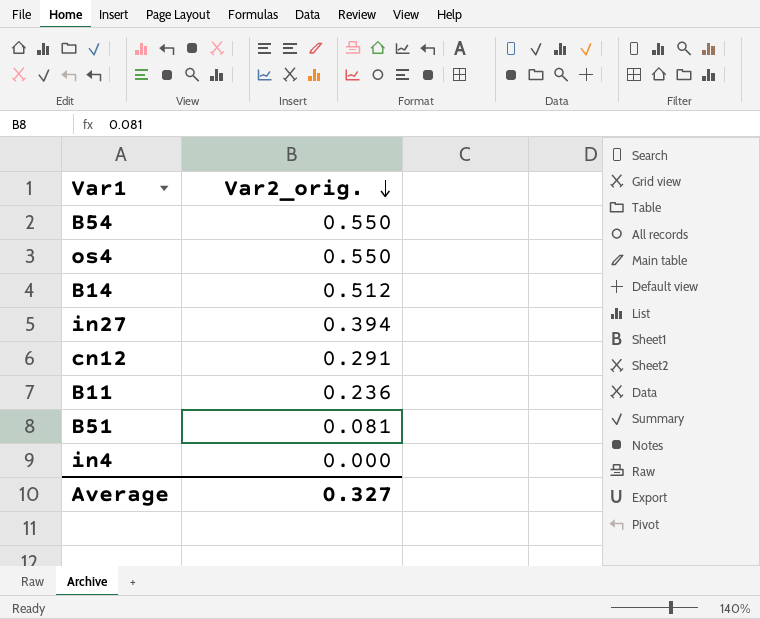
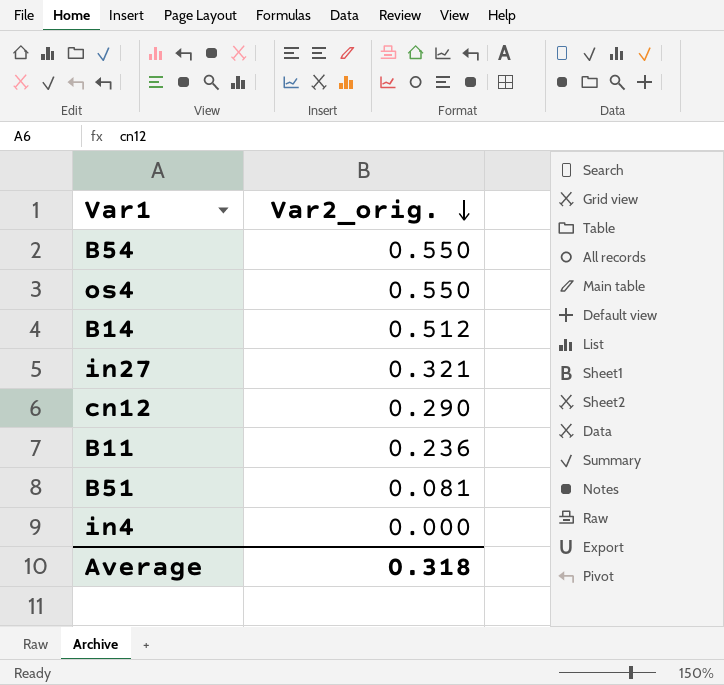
in27 | Var2_orig.: 0.394 -> 0.321
cn12 | Var2_orig.: 0.291 -> 0.290
Average | Var2_orig.: 0.327 -> 0.318

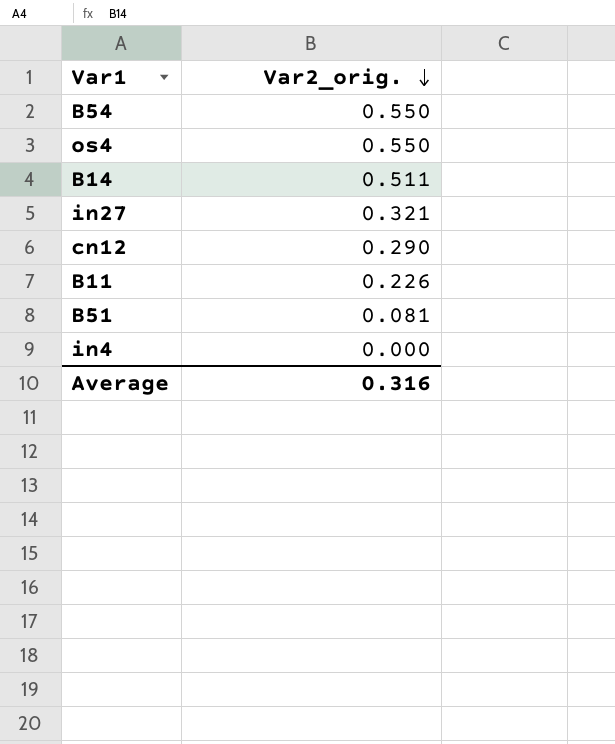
B14 | Var2_orig.: 0.512 -> 0.511
B11 | Var2_orig.: 0.236 -> 0.226
Average | Var2_orig.: 0.318 -> 0.316

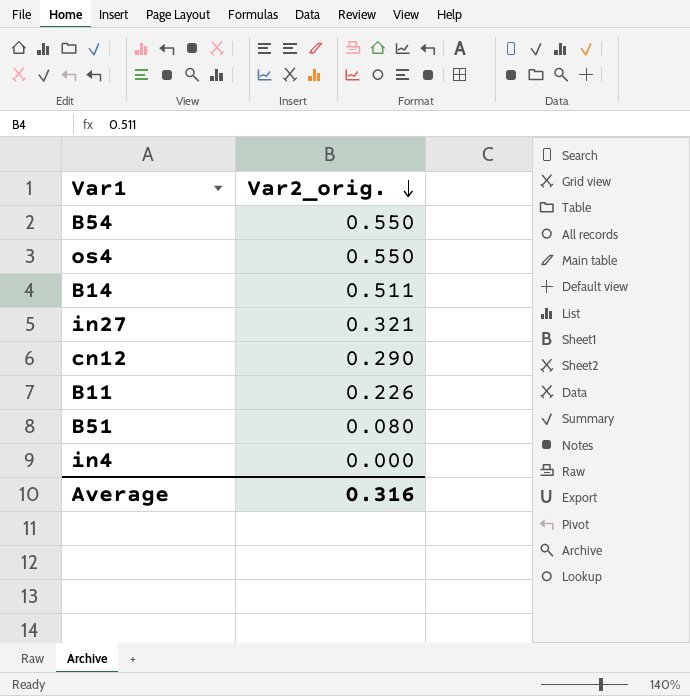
B51 | Var2_orig.: 0.081 -> 0.080

